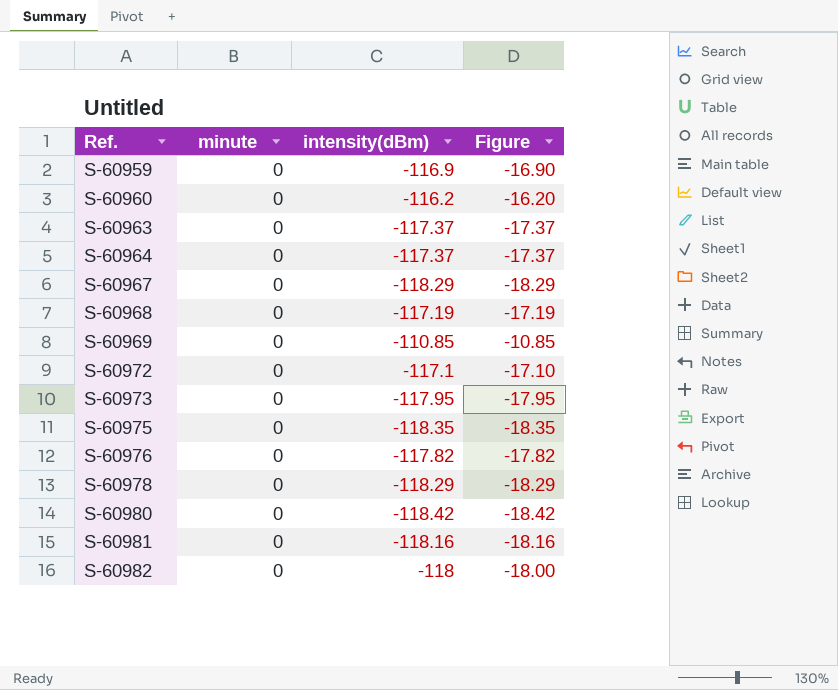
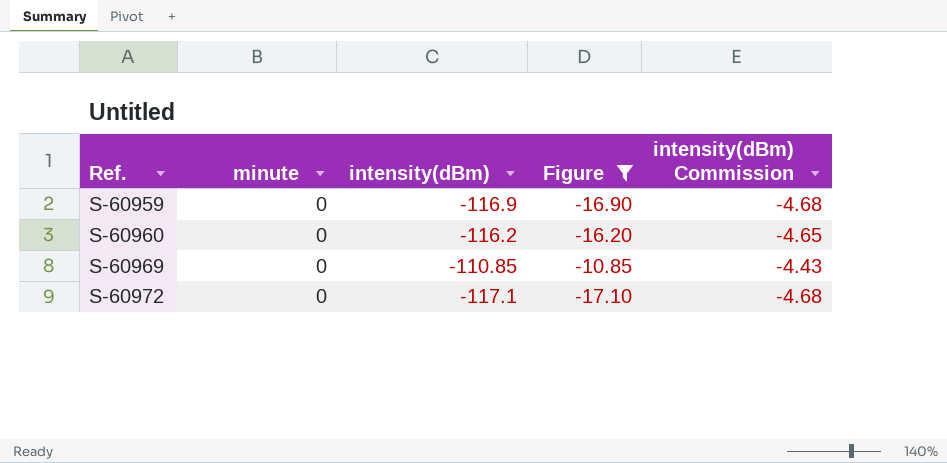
filter: none -> Figure >= -17.10
column intensity(dBm) Commission | formula: none -> [intensity(dBm)] * 0.04

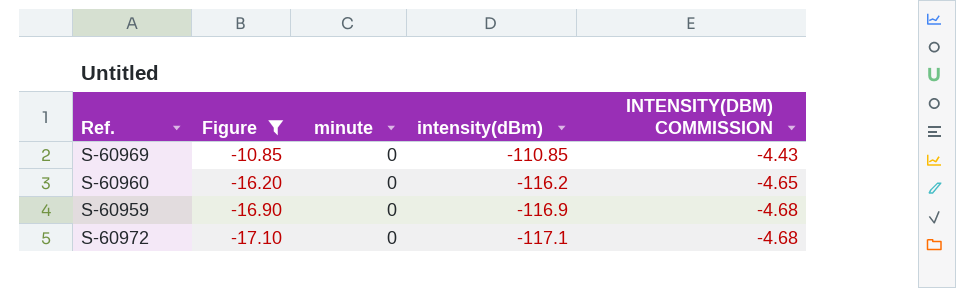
row order: Ref. ascending -> Figure descending
column Figure | position: 4 -> 2
column name: intensity(dBm) Commission -> INTENSITY(DBM) COMMISSION

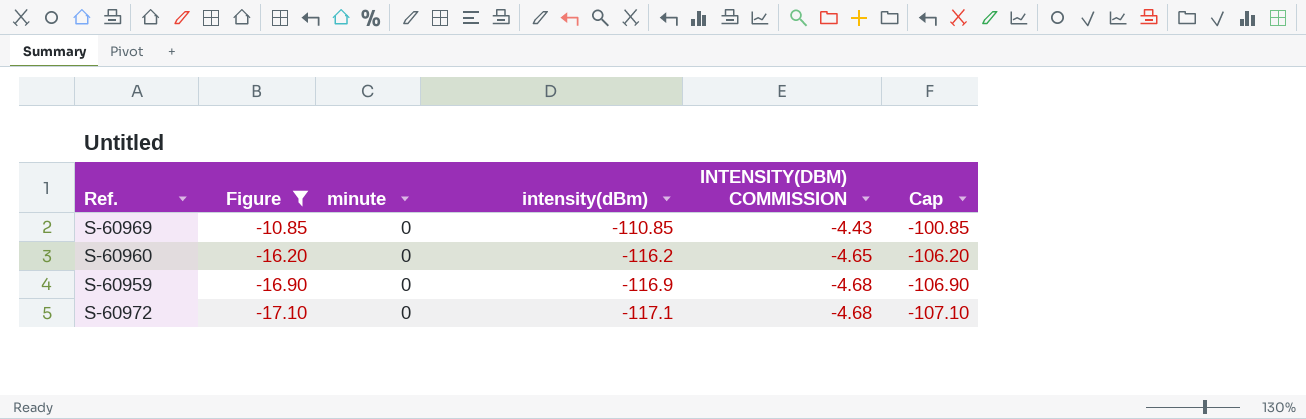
column Cap | formula: none -> [intensity(dBm)] + 10

